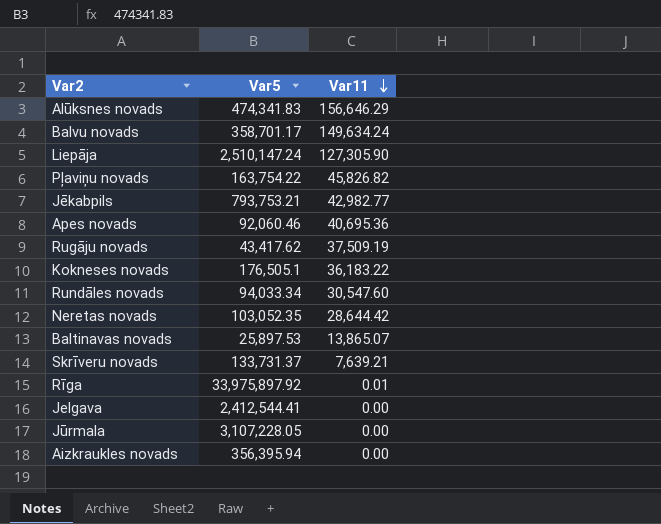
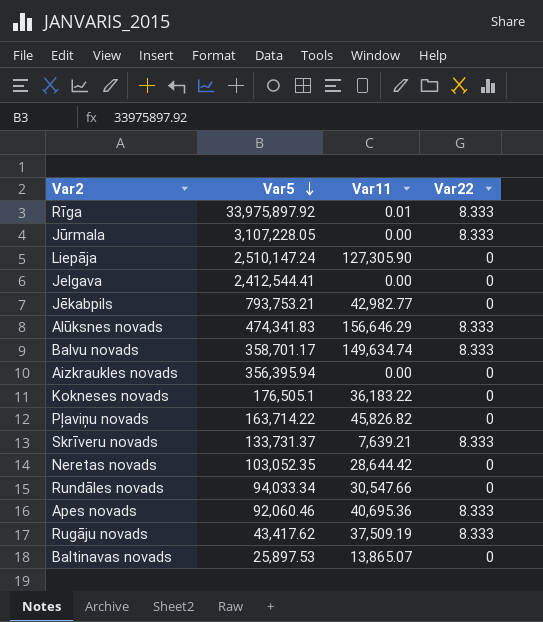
row order: Var11 descending -> Var5 descending
column Var22 | position: none -> 4
Balvu novads | Var11: 149,634.24 -> 149,634.74
Pļaviņu novads | Var5: 163,754.22 -> 163,714.22
Rundāles novads | Var11: 30,547.60 -> 30,547.66

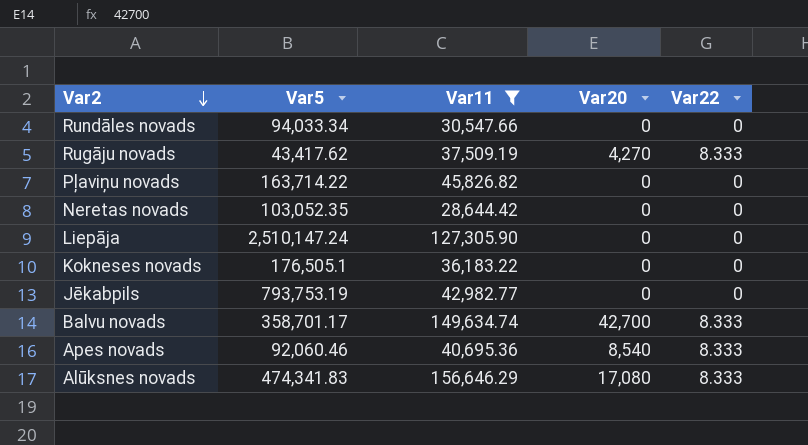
filter: none -> Var11 >= 28,644.42
row order: Var5 descending -> Var2 descending
column Var20 | position: none -> 4
Jēkabpils | Var5: 793,753.21 -> 793,753.19

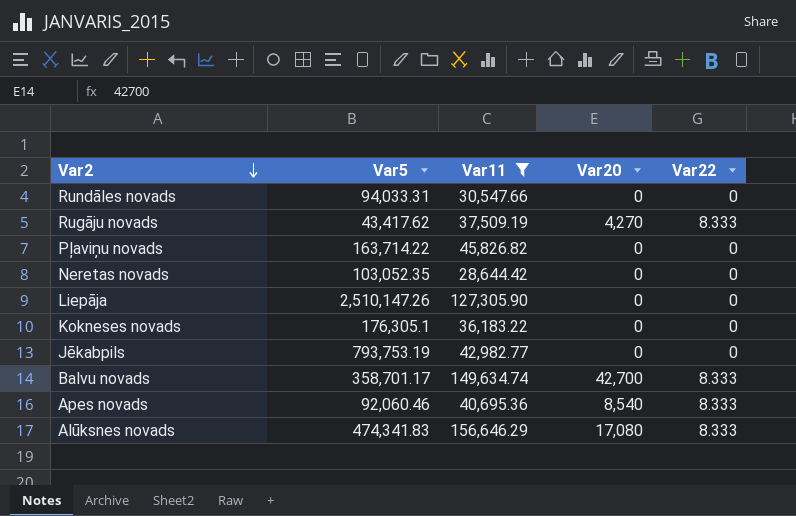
Rundāles novads | Var5: 94,033.34 -> 94,033.31
Liepāja | Var5: 2,510,147.24 -> 2,510,147.26
Kokneses novads | Var5: 176,505.1 -> 176,305.1

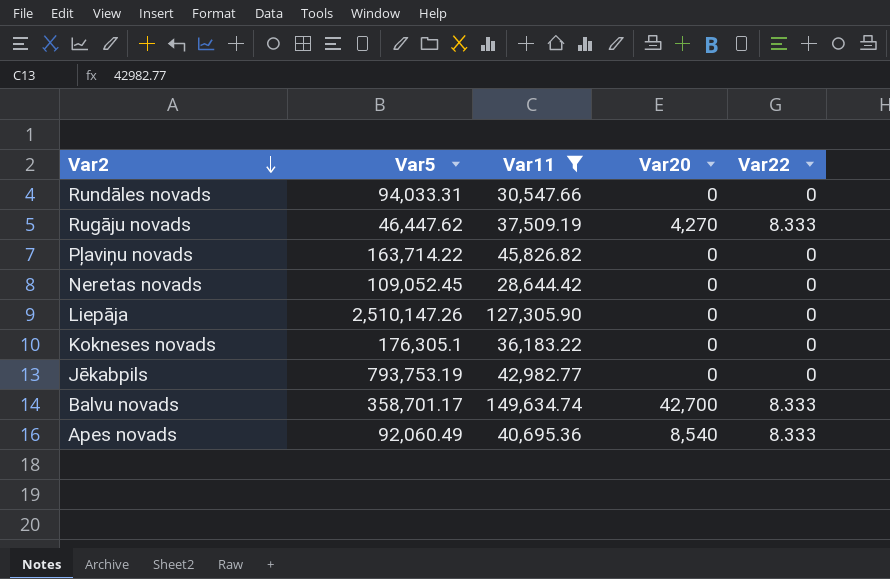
row Alūksnes novads: 474,341.83 | 156,646.29 | 17,080 | 8.333 -> none
Rugāju novads | Var5: 43,417.62 -> 46,447.62
Neretas novads | Var5: 103,052.35 -> 109,052.45
Apes novads | Var5: 92,060.46 -> 92,060.49

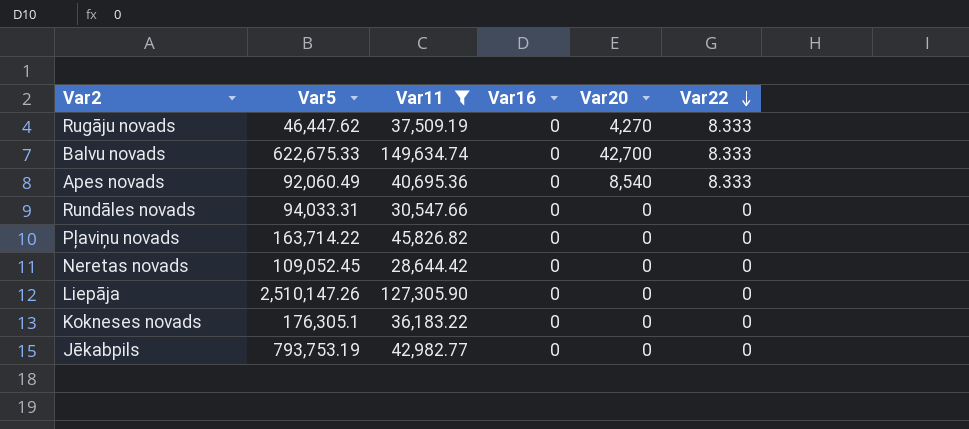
row order: Var2 descending -> Var22 descending
column Var16 | position: none -> 4
Balvu novads | Var5: 358,701.17 -> 622,675.33

